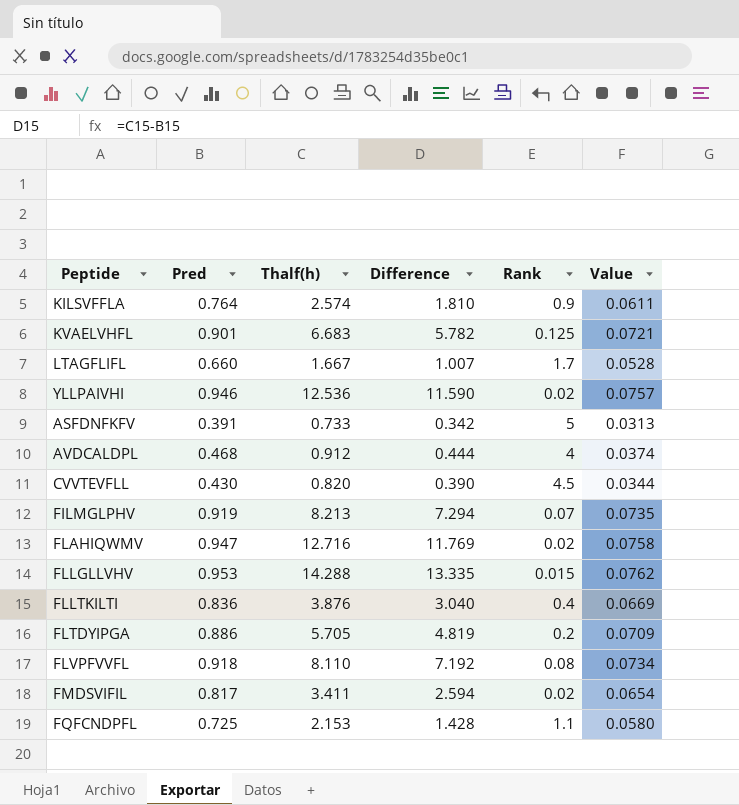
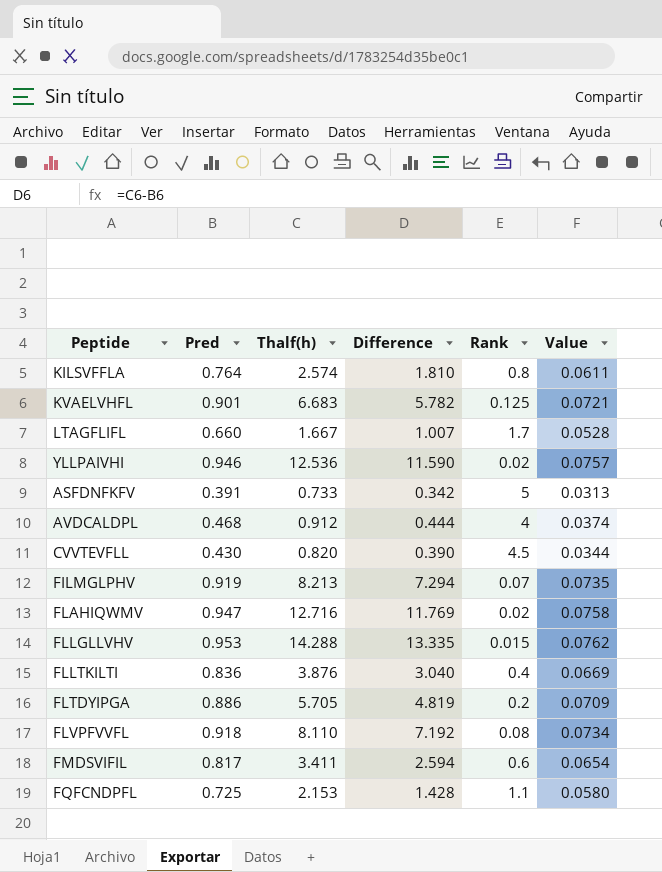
KILSVFFLA | Rank: 0.9 -> 0.8
FMDSVIFIL | Rank: 0.02 -> 0.6

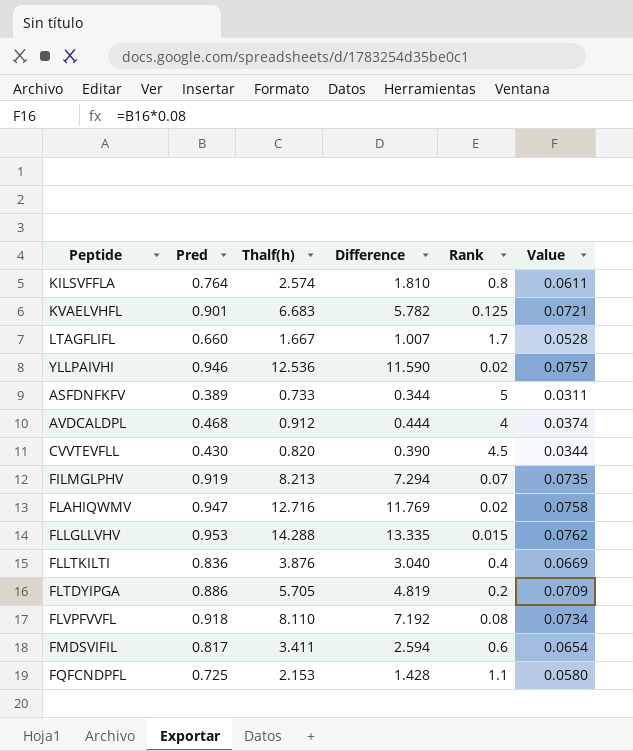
ASFDNFKFV | Pred: 0.391 -> 0.389
ASFDNFKFV | Difference: 0.342 -> 0.344
ASFDNFKFV | Value: 0.0313 -> 0.0311

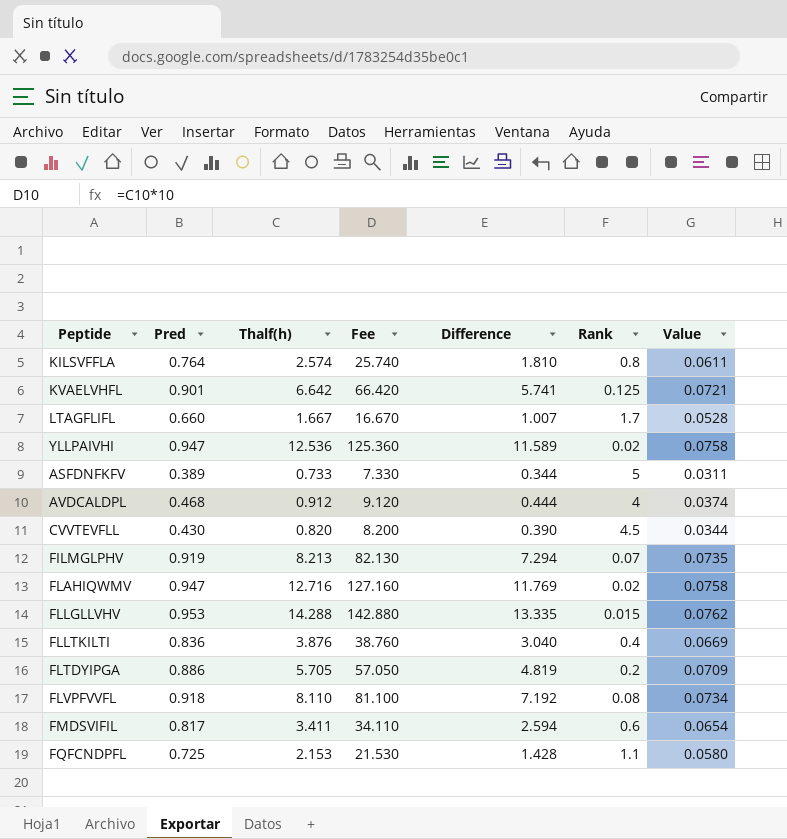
column Fee | formula: none -> [Thalf(h)] * 10
KVAELVHFL | Thalf(h): 6.683 -> 6.642
KVAELVHFL | Difference: 5.782 -> 5.741
YLLPAIVHI | Pred: 0.946 -> 0.947
YLLPAIVHI | Difference: 11.590 -> 11.589
YLLPAIVHI | Value: 0.0757 -> 0.0758

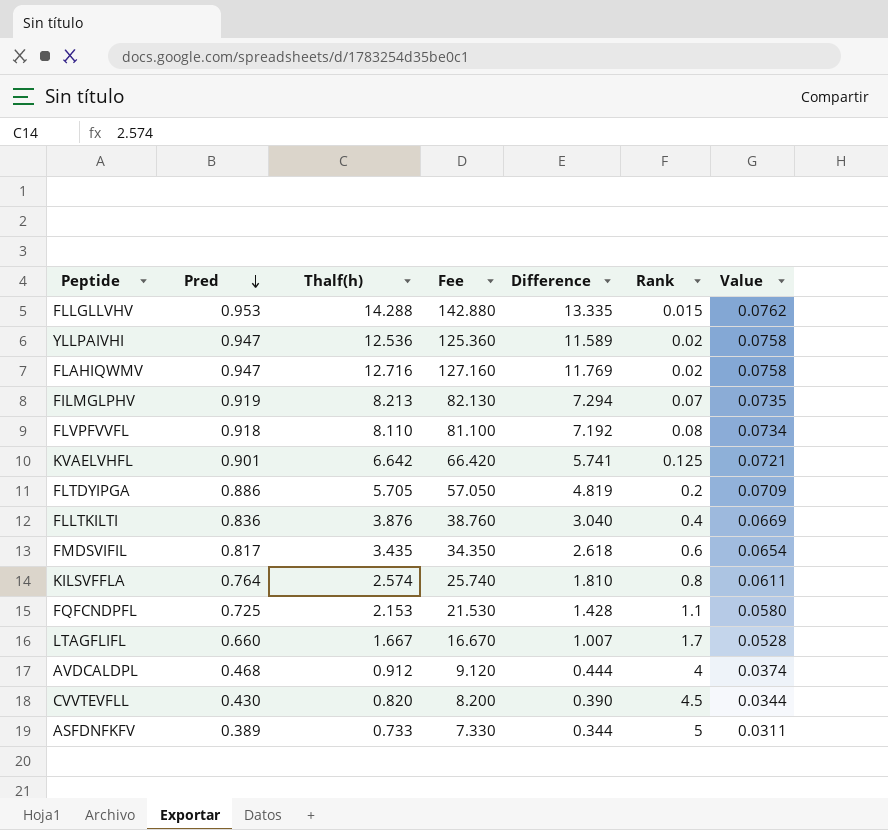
row order: none -> Pred descending
FMDSVIFIL | Thalf(h): 3.411 -> 3.435
FMDSVIFIL | Fee: 34.110 -> 34.350
FMDSVIFIL | Difference: 2.594 -> 2.618

